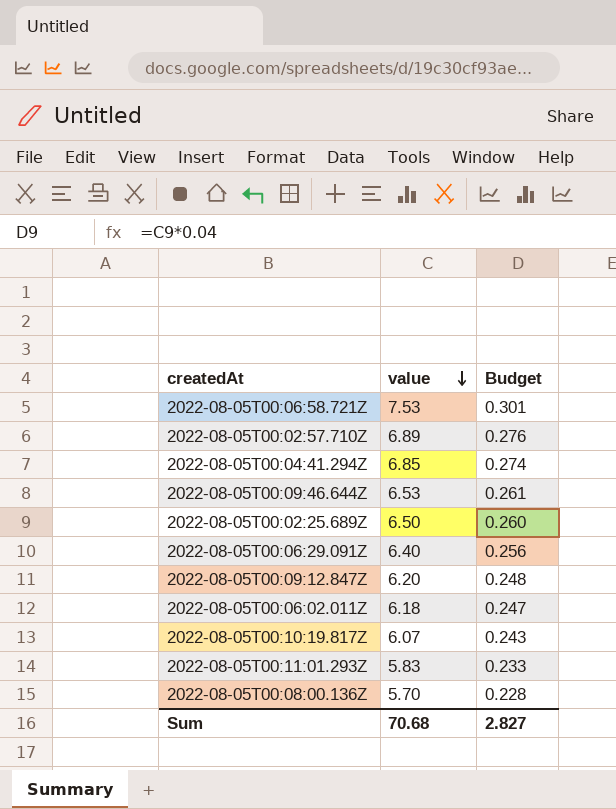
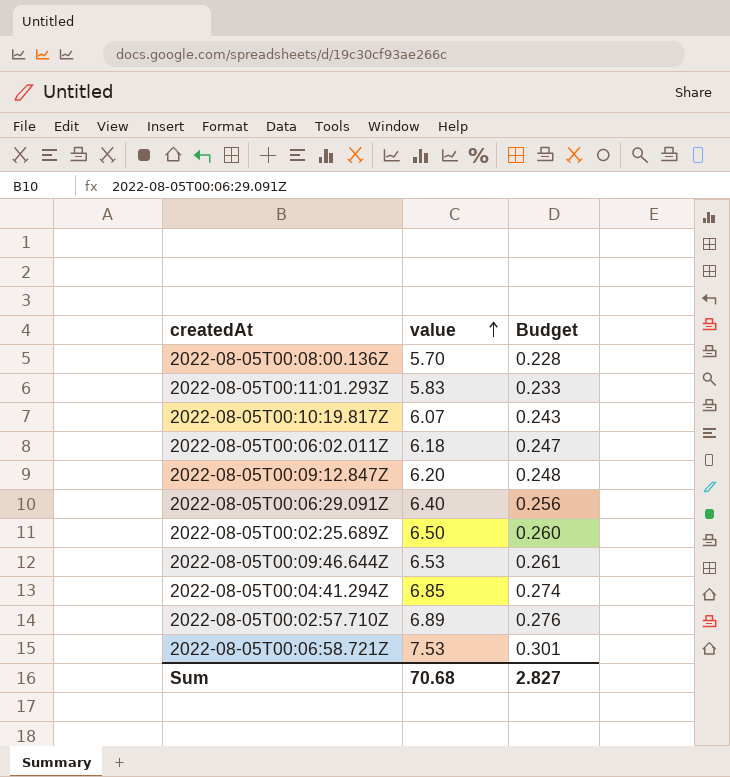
row order: value descending -> value ascending

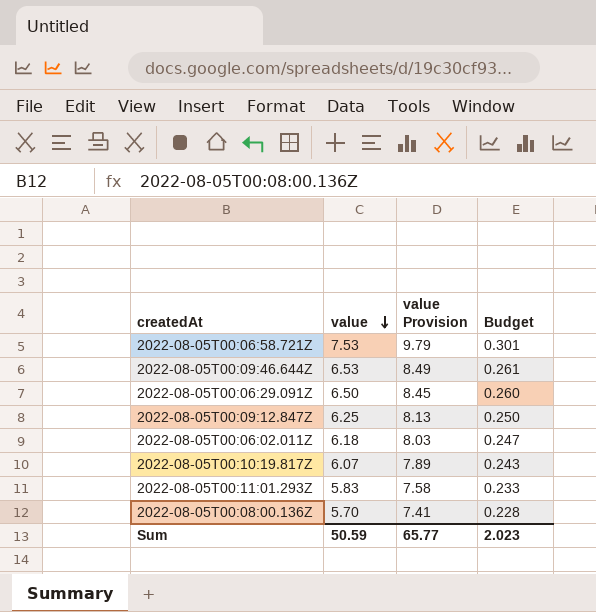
row order: value ascending -> value descending
column value Provision | formula: none -> [value] * 1.3
row 2022-08-05T00:02:25.689Z: 6.50 | 0.260 -> none
row 2022-08-05T00:04:41.294Z: 6.85 | 0.274 -> none
row 2022-08-05T00:02:57.710Z: 6.89 | 0.276 -> none
2022-08-05T00:06:29.091Z | value: 6.40 -> 6.50
2022-08-05T00:06:29.091Z | Budget: 0.256 -> 0.260
2022-08-05T00:09:12.847Z | value: 6.20 -> 6.25
2022-08-05T00:09:12.847Z | Budget: 0.248 -> 0.250
Sum | value: 70.68 -> 50.59
Sum | Budget: 2.827 -> 2.023

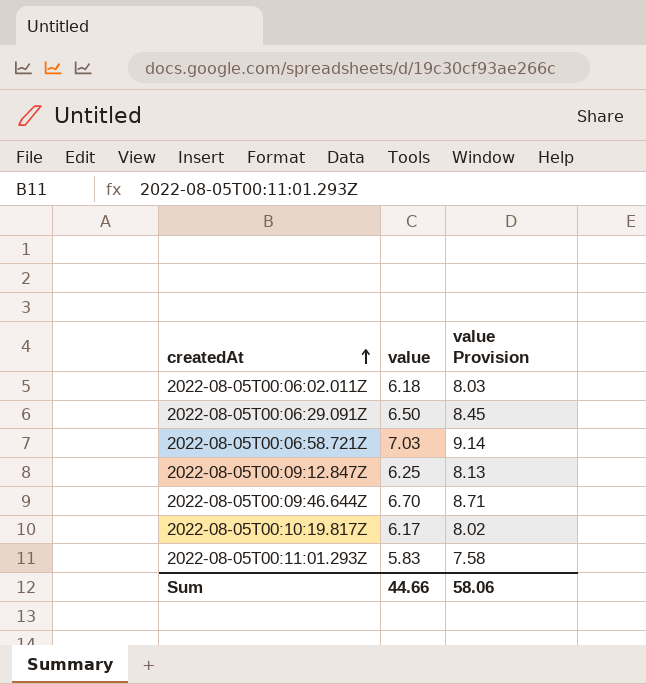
row order: value descending -> createdAt ascending
column Budget | formula: [value] * 0.04 -> none
row 2022-08-05T00:08:00.136Z: 5.70 | 7.41 | 0.228 -> none
2022-08-05T00:06:58.721Z | value: 7.53 -> 7.03
2022-08-05T00:06:58.721Z | value Provision: 9.79 -> 9.14
2022-08-05T00:09:46.644Z | value: 6.53 -> 6.70
2022-08-05T00:09:46.644Z | value Provision: 8.49 -> 8.71
2022-08-05T00:10:19.817Z | value: 6.07 -> 6.17
2022-08-05T00:10:19.817Z | value Provision: 7.89 -> 8.02
Sum | value: 50.59 -> 44.66
Sum | value Provision: 65.77 -> 58.06

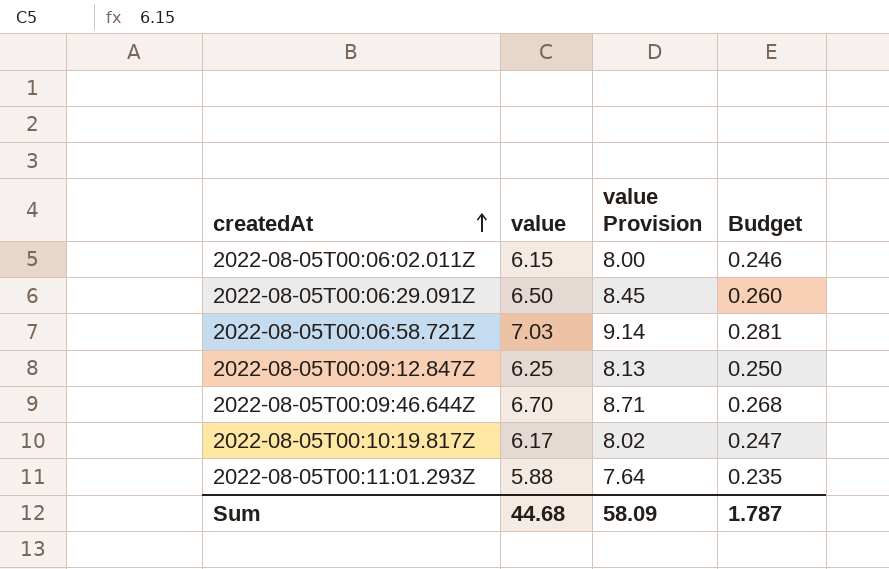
column Budget | formula: none -> [value] * 0.04
2022-08-05T00:06:02.011Z | value: 6.18 -> 6.15
2022-08-05T00:06:02.011Z | value Provision: 8.03 -> 8.00
2022-08-05T00:11:01.293Z | value: 5.83 -> 5.88
2022-08-05T00:11:01.293Z | value Provision: 7.58 -> 7.64
Sum | value: 44.66 -> 44.68
Sum | value Provision: 58.06 -> 58.09

